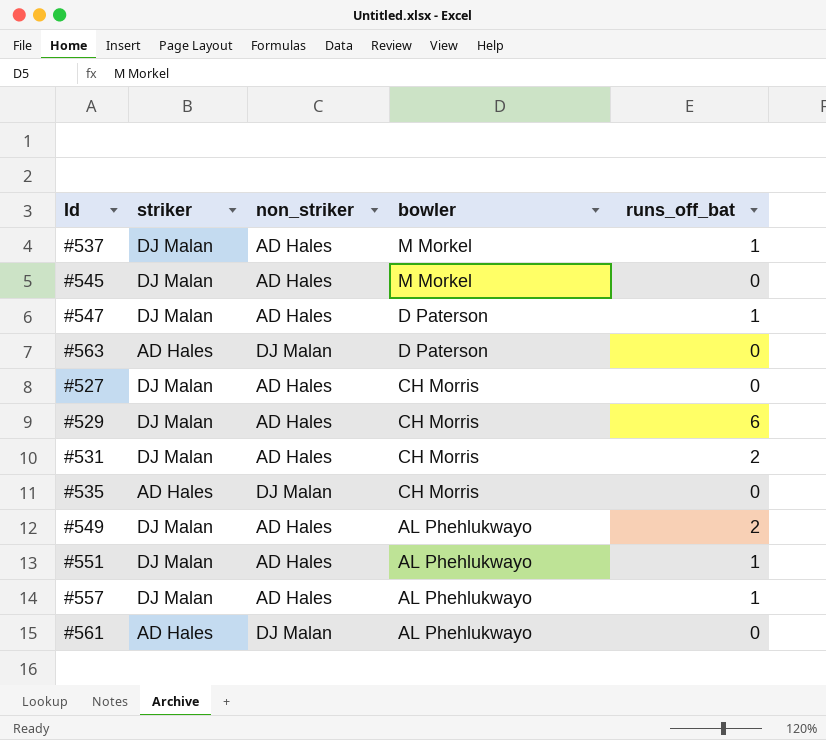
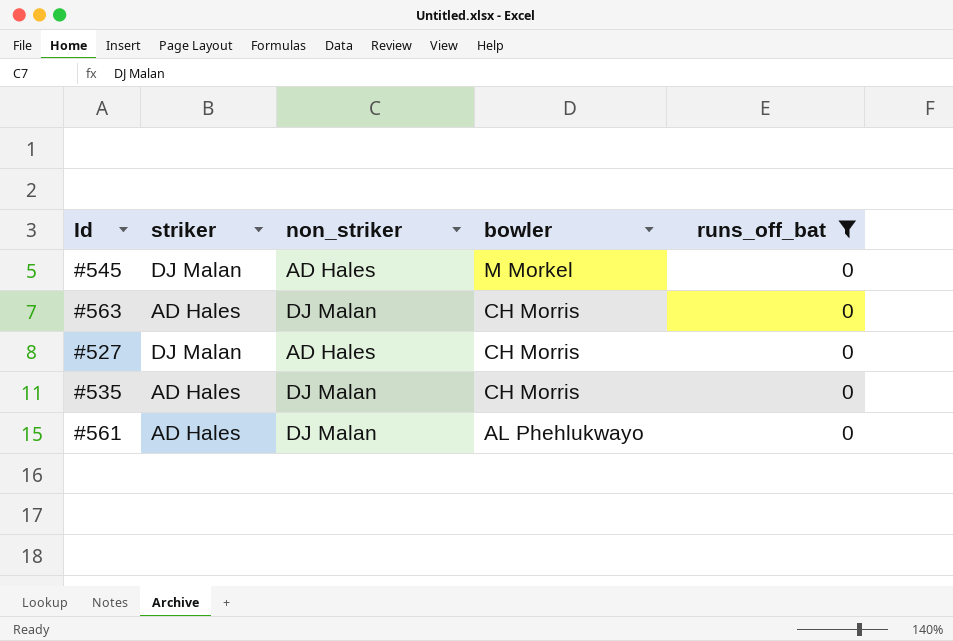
filter: none -> runs_off_bat = 0
#563 | bowler: D Paterson -> CH Morris

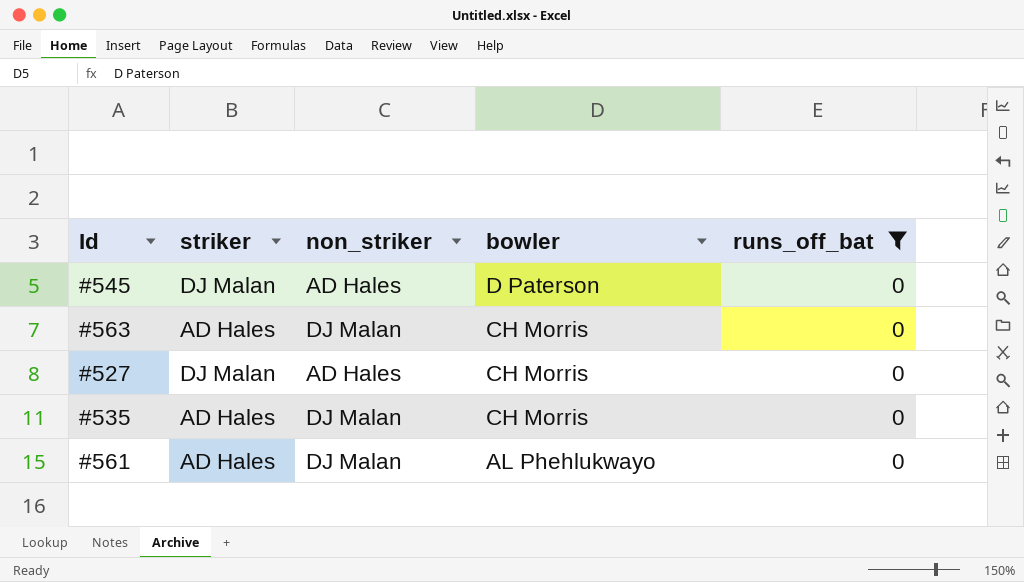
#545 | bowler: M Morkel -> D Paterson

